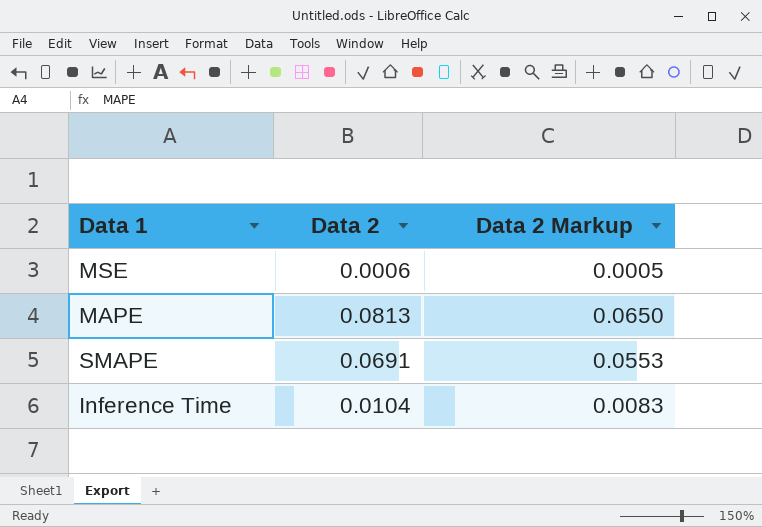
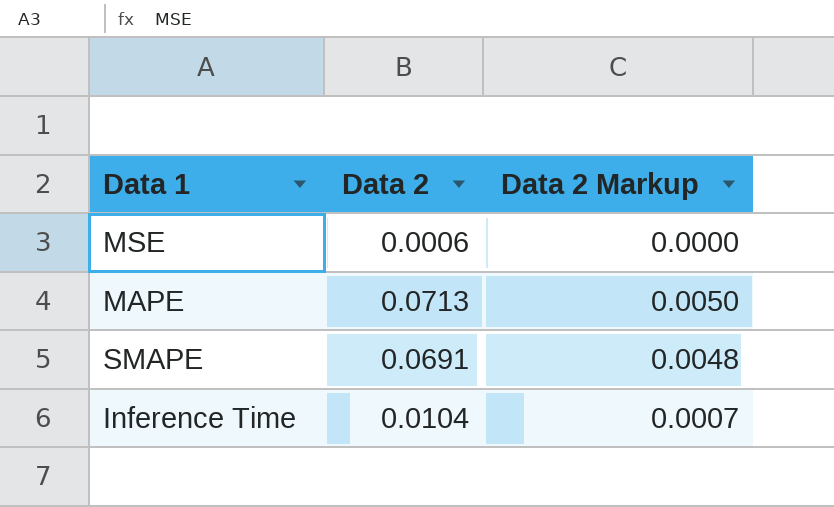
column Data 2 Markup | formula: [Data 2] * 0.8 -> [Data 2] * 0.07
MAPE | Data 2: 0.0813 -> 0.0713

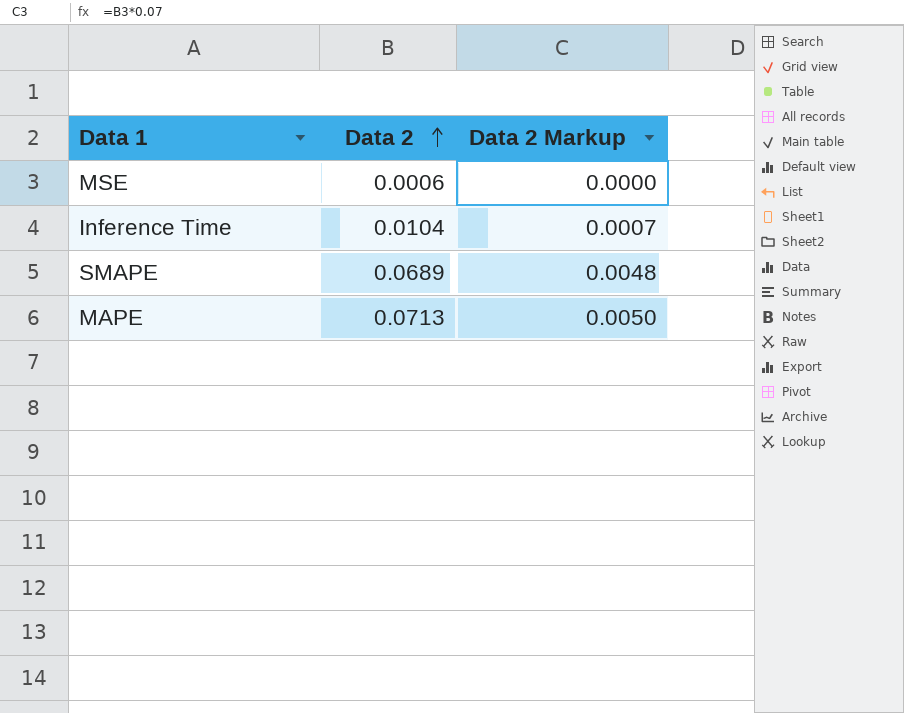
row order: none -> Data 2 ascending
SMAPE | Data 2: 0.0691 -> 0.0689

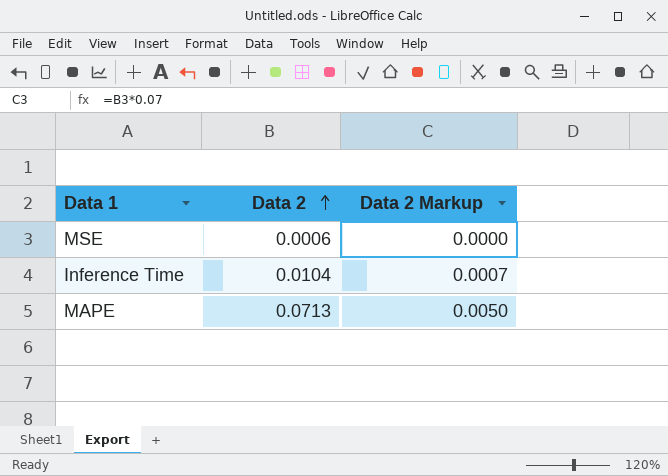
row SMAPE: 0.0689 | 0.0048 -> none

